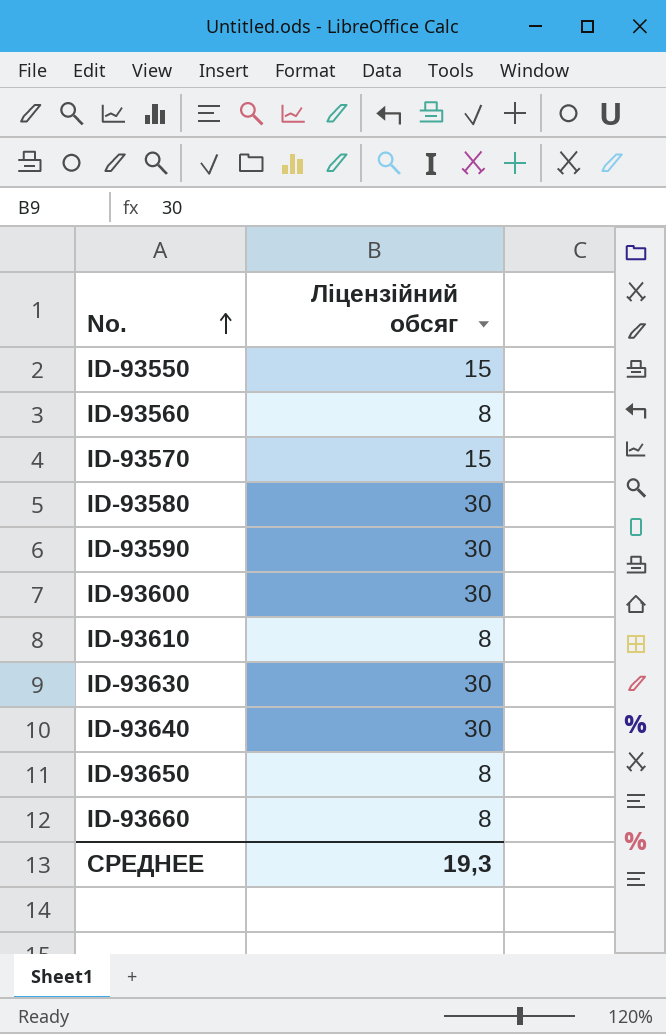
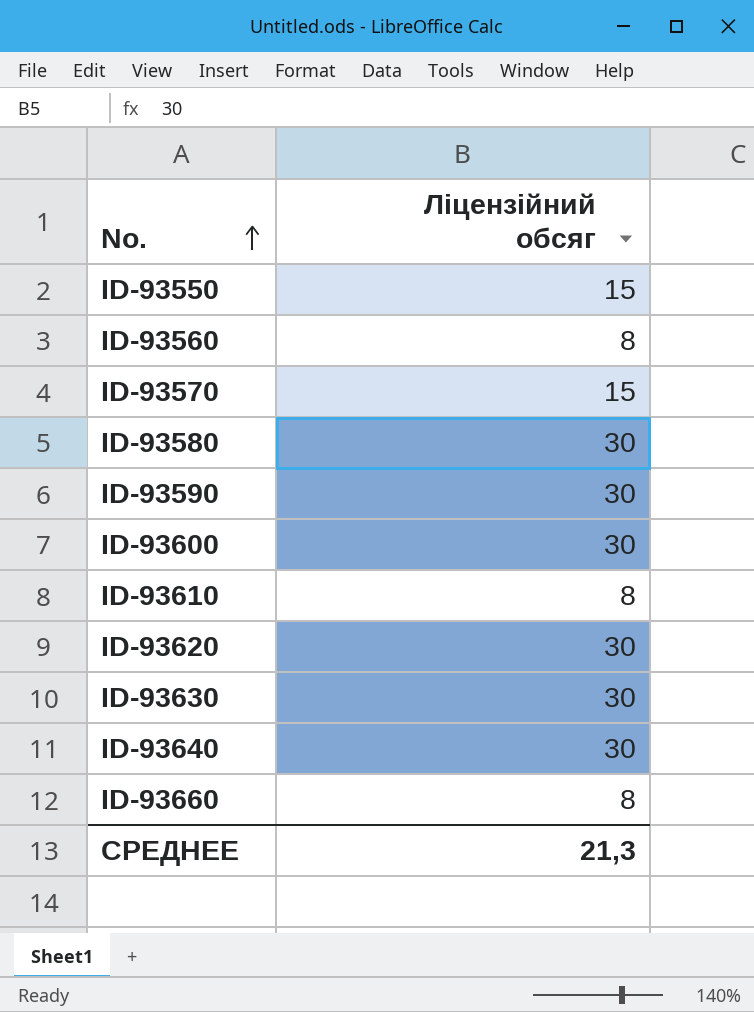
row ID-93650: 8 -> none
row ID-93620: none -> 30
СРЕДНЕЕ | Ліцензійний обсяг: 19,3 -> 21,3

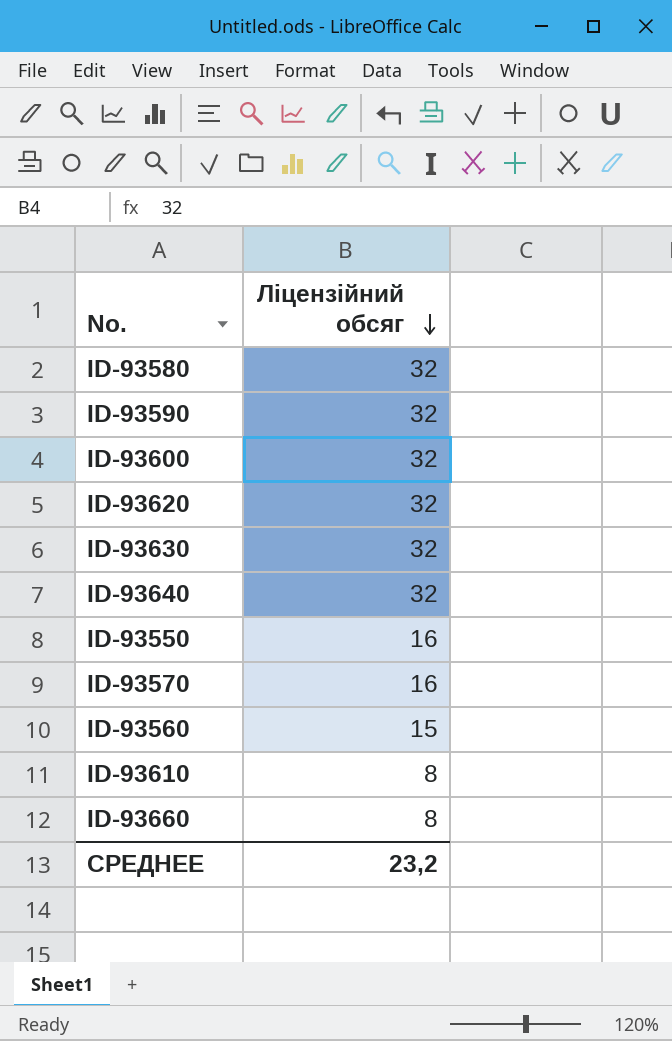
row order: No. ascending -> Ліцензійний обсяг descending
ID-93580 | Ліцензійний обсяг: 30 -> 32
ID-93590 | Ліцензійний обсяг: 30 -> 32
ID-93600 | Ліцензійний обсяг: 30 -> 32
ID-93620 | Ліцензійний обсяг: 30 -> 32
ID-93630 | Ліцензійний обсяг: 30 -> 32
ID-93640 | Ліцензійний обсяг: 30 -> 32
ID-93550 | Ліцензійний обсяг: 15 -> 16
ID-93570 | Ліцензійний обсяг: 15 -> 16
ID-93560 | Ліцензійний обсяг: 8 -> 15
СРЕДНЕЕ | Ліцензійний обсяг: 21,3 -> 23,2

